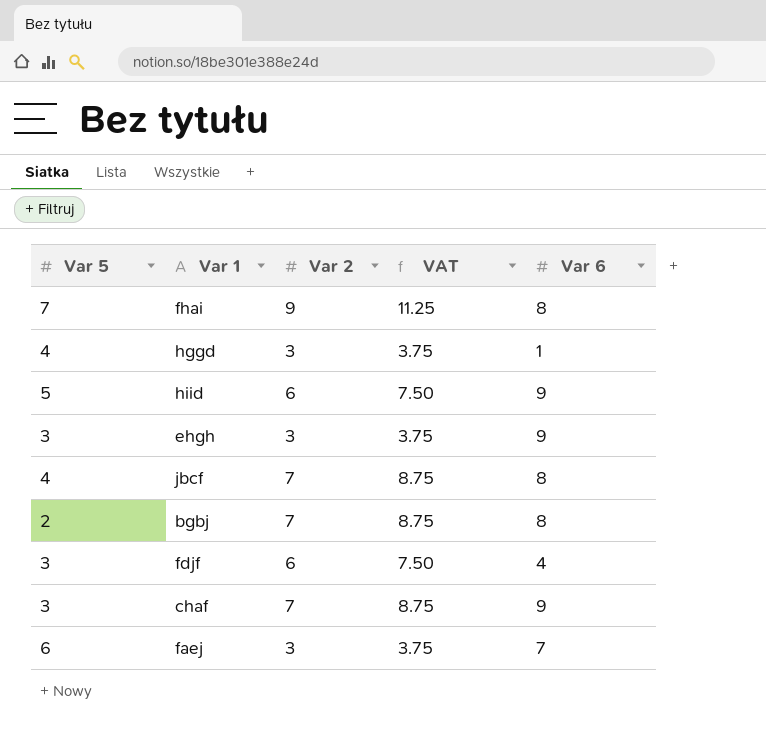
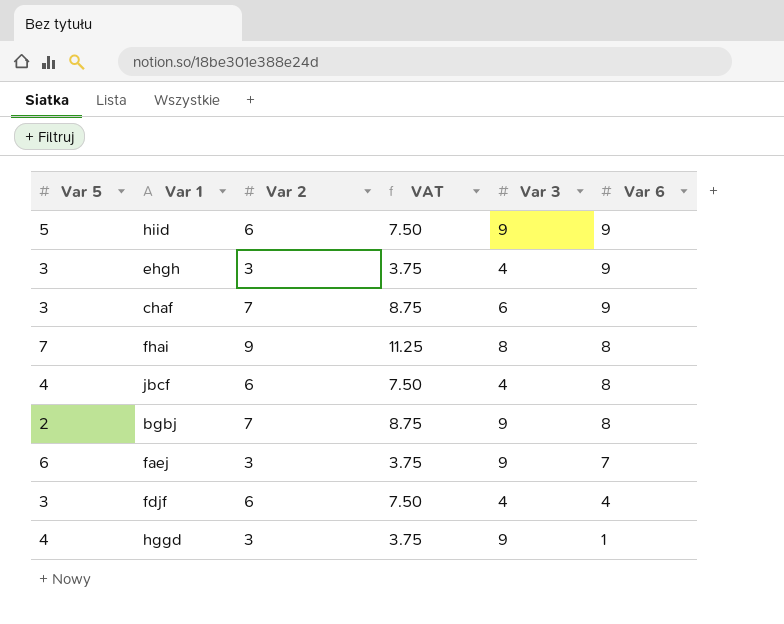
row order: none -> Var 6 descending
column Var 3 | position: none -> 5
jbcf | Var 2: 7 -> 6
jbcf | VAT: 8.75 -> 7.50

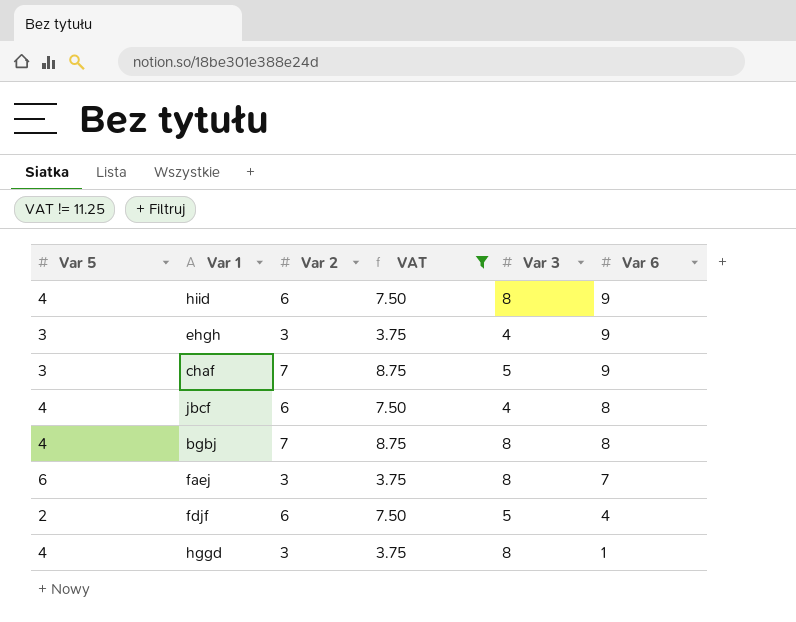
filter: none -> VAT != 11.25
hiid | Var 5: 5 -> 4
hiid | Var 3: 9 -> 8
chaf | Var 3: 6 -> 5
bgbj | Var 5: 2 -> 4
bgbj | Var 3: 9 -> 8
faej | Var 3: 9 -> 8
fdjf | Var 5: 3 -> 2
fdjf | Var 3: 4 -> 5
hggd | Var 3: 9 -> 8

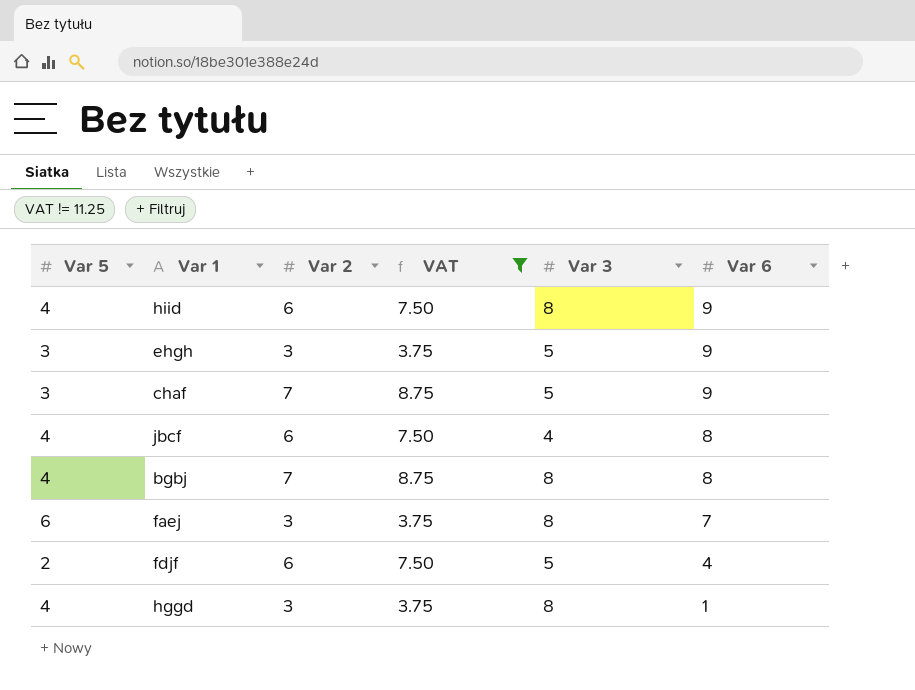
ehgh | Var 3: 4 -> 5

